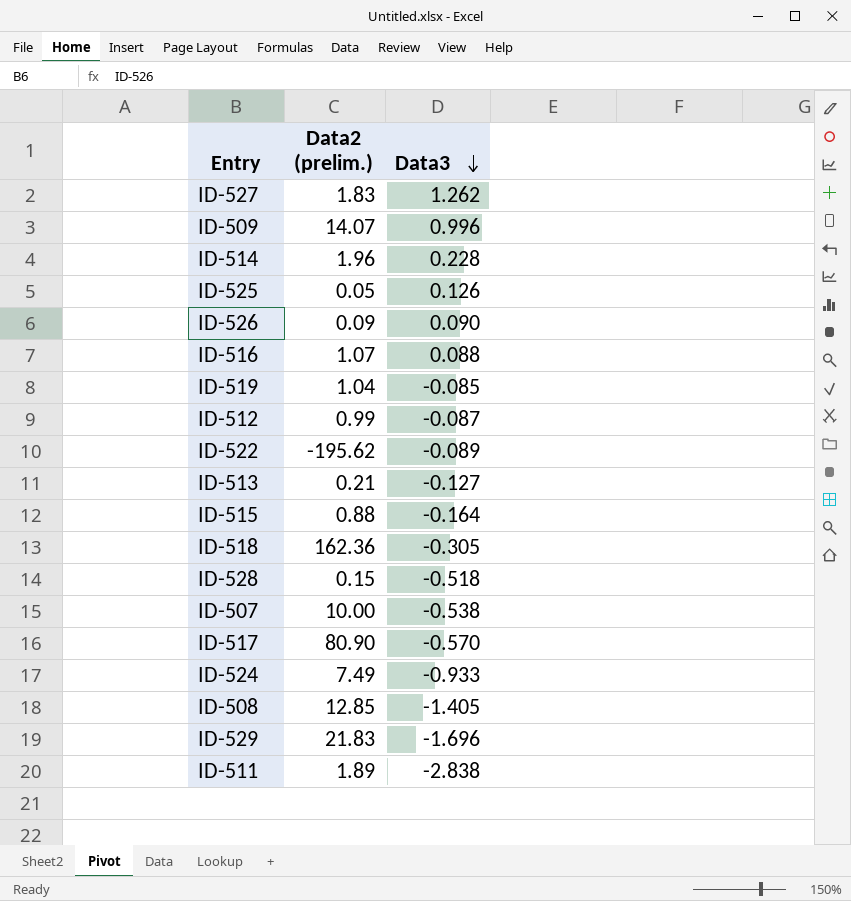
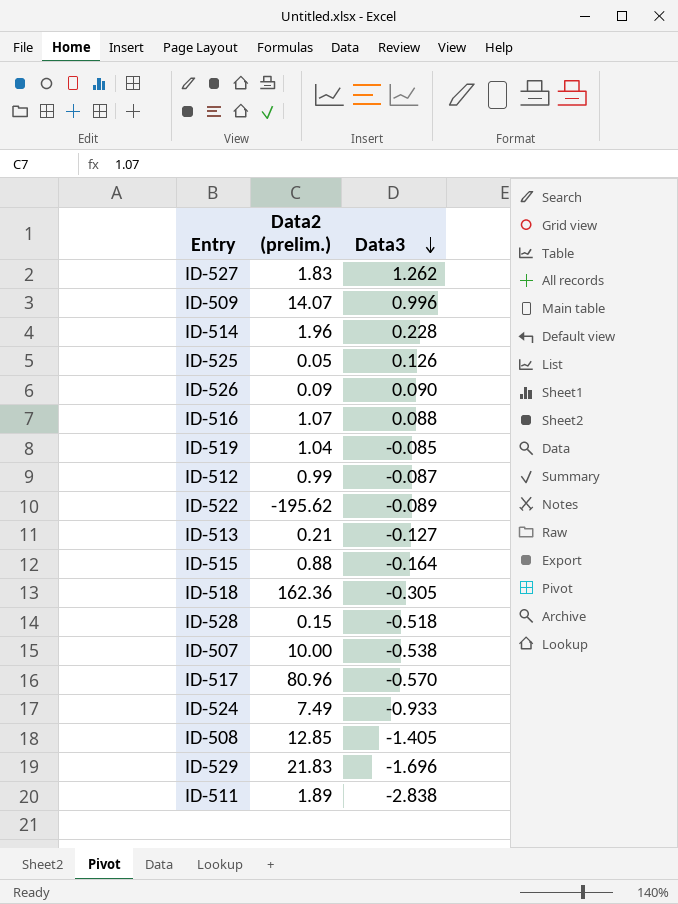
ID-517 | Data2 (prelim.): 80.90 -> 80.96

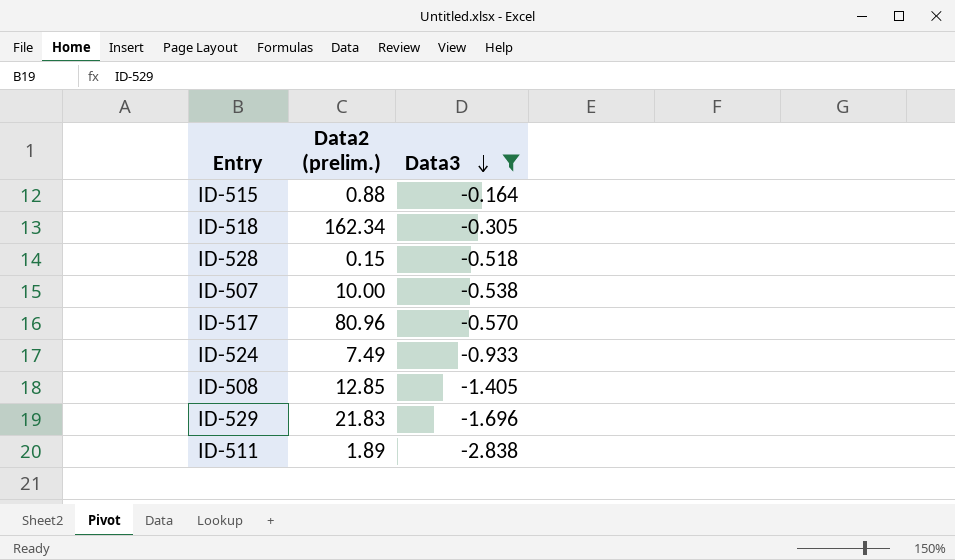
filter: none -> Data3 <= -0.164
ID-518 | Data2 (prelim.): 162.36 -> 162.34

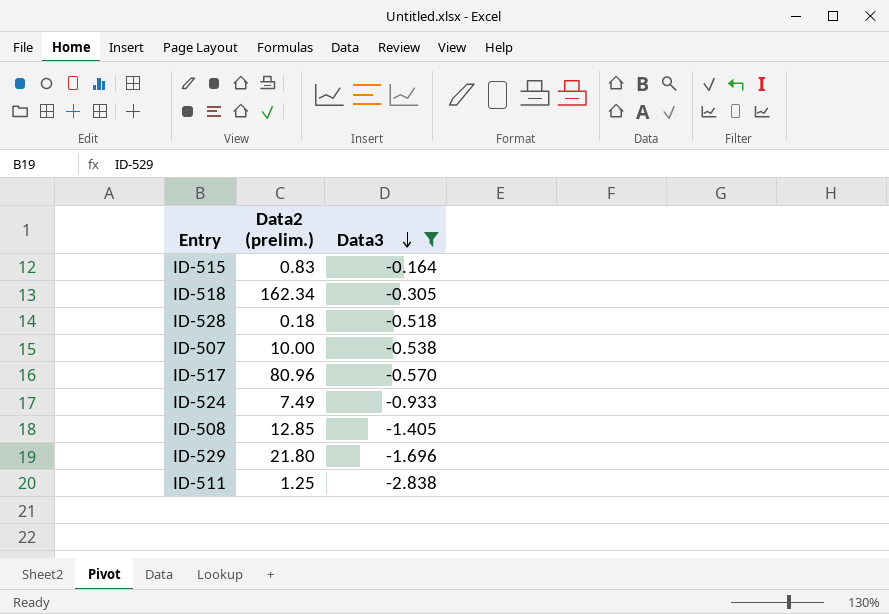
ID-515 | Data2 (prelim.): 0.88 -> 0.83
ID-528 | Data2 (prelim.): 0.15 -> 0.18
ID-529 | Data2 (prelim.): 21.83 -> 21.80
ID-511 | Data2 (prelim.): 1.89 -> 1.25

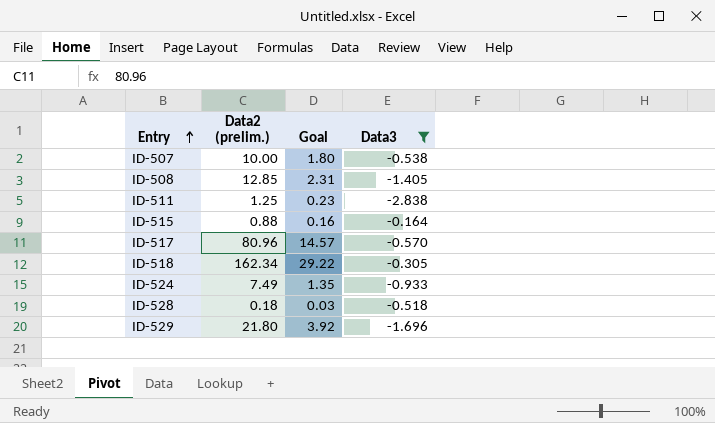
row order: Data3 descending -> Entry ascending
column Goal | formula: none -> [Data2 (prelim.)] * 0.18
ID-515 | Data2 (prelim.): 0.83 -> 0.88

